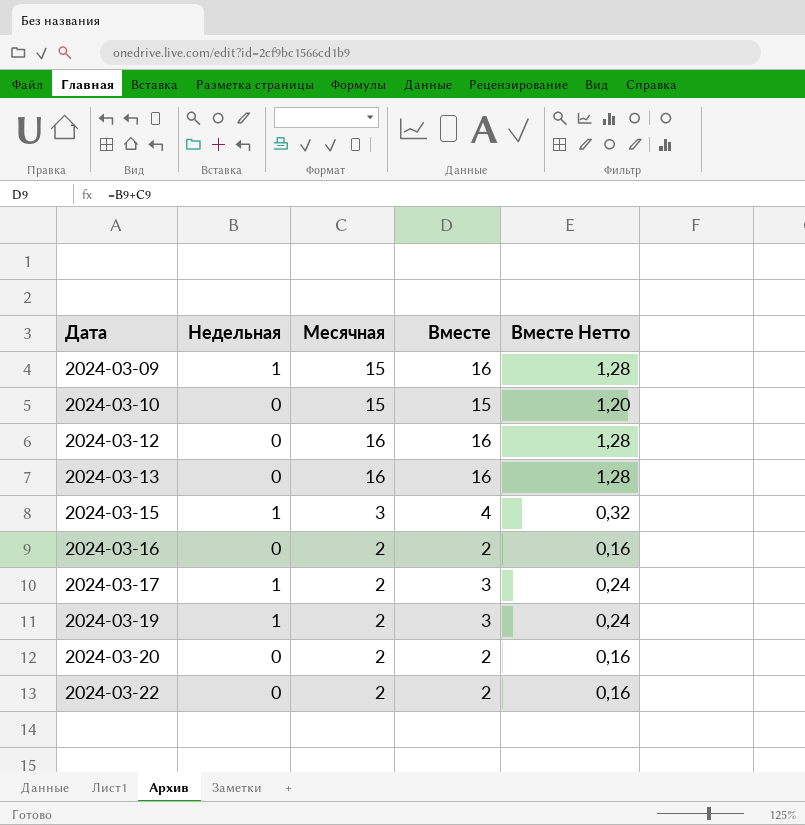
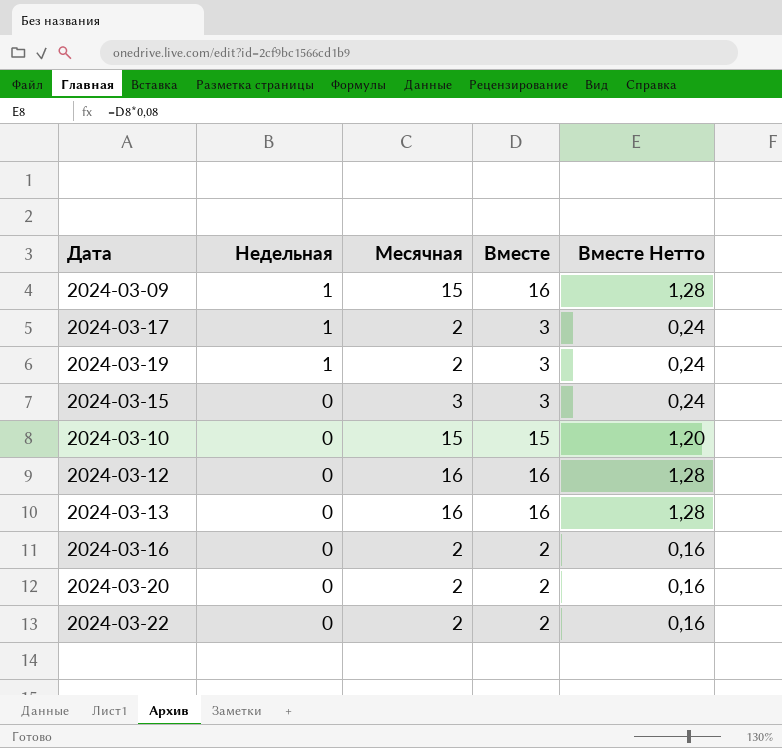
row order: Дата ascending -> Недельная descending
2024-03-15 | Недельная: 1 -> 0
2024-03-15 | Вместе: 4 -> 3
2024-03-15 | Вместе Нетто: 0,32 -> 0,24

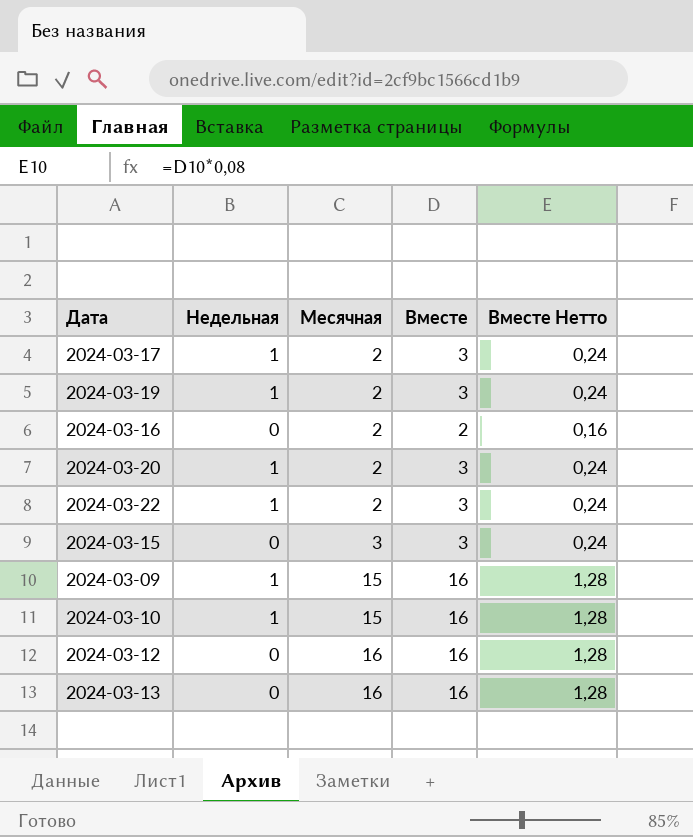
row order: Недельная descending -> Месячная ascending
2024-03-20 | Недельная: 0 -> 1
2024-03-20 | Вместе: 2 -> 3
2024-03-20 | Вместе Нетто: 0,16 -> 0,24
2024-03-22 | Недельная: 0 -> 1
2024-03-22 | Вместе: 2 -> 3
2024-03-22 | Вместе Нетто: 0,16 -> 0,24
2024-03-10 | Недельная: 0 -> 1
2024-03-10 | Вместе: 15 -> 16
2024-03-10 | Вместе Нетто: 1,20 -> 1,28

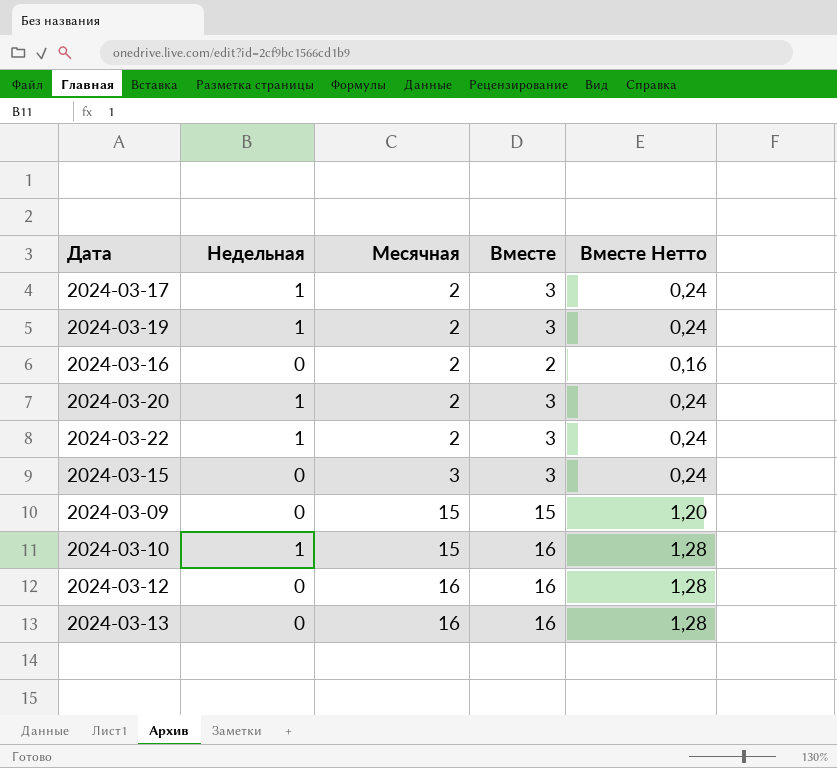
2024-03-09 | Недельная: 1 -> 0
2024-03-09 | Вместе: 16 -> 15
2024-03-09 | Вместе Нетто: 1,28 -> 1,20

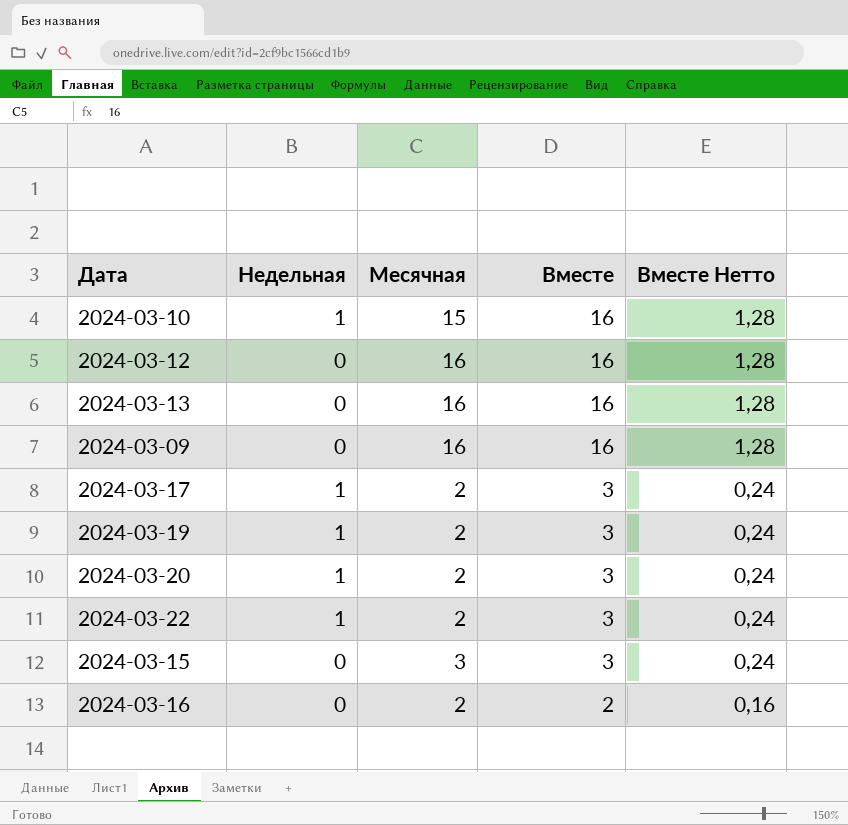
row order: Месячная ascending -> Вместе descending
2024-03-09 | Месячная: 15 -> 16
2024-03-09 | Вместе: 15 -> 16
2024-03-09 | Вместе Нетто: 1,20 -> 1,28

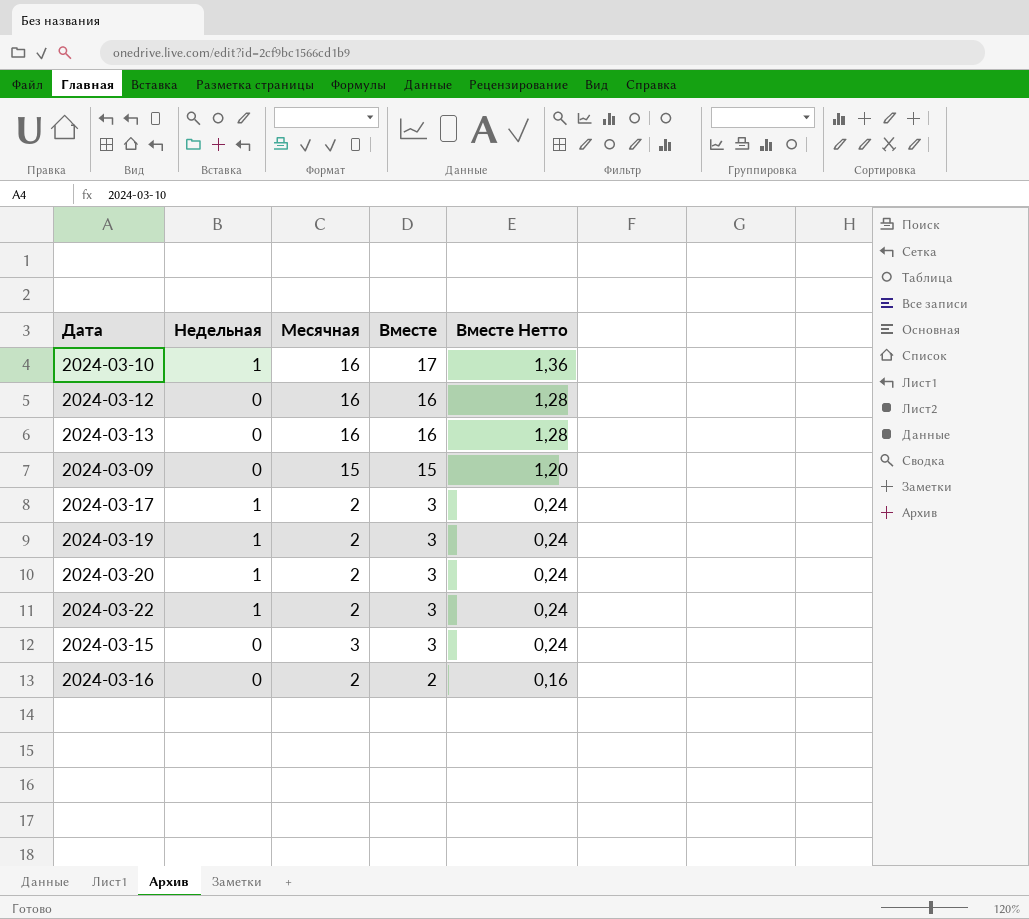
2024-03-10 | Месячная: 15 -> 16
2024-03-10 | Вместе: 16 -> 17
2024-03-10 | Вместе Нетто: 1,28 -> 1,36
2024-03-09 | Месячная: 16 -> 15
2024-03-09 | Вместе: 16 -> 15
2024-03-09 | Вместе Нетто: 1,28 -> 1,20

